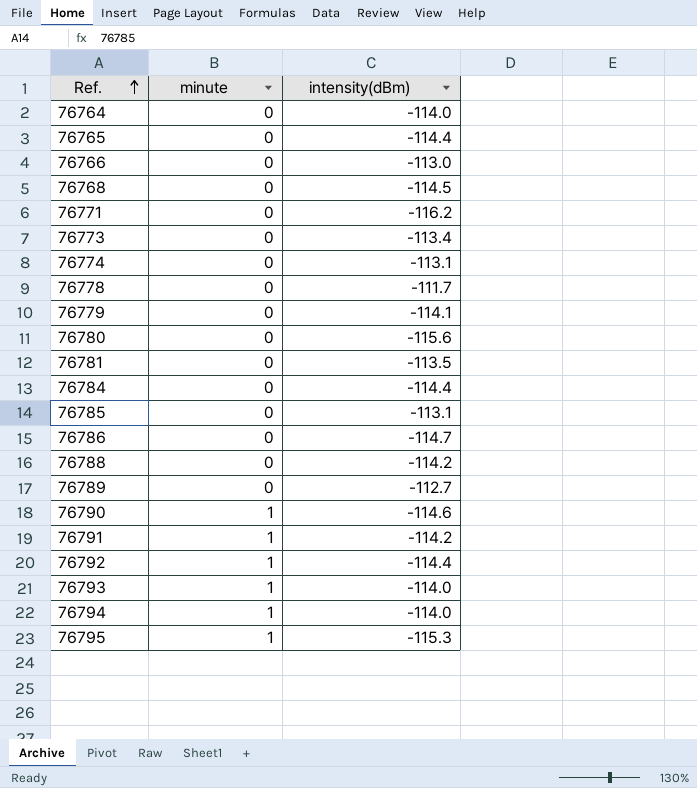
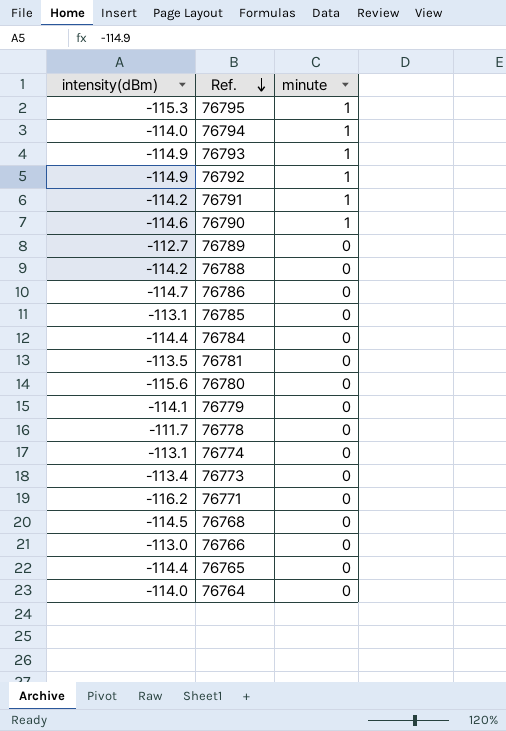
row order: Ref. ascending -> Ref. descending
column intensity(dBm) | position: 3 -> 1
76793 | intensity(dBm): -114.0 -> -114.9
76792 | intensity(dBm): -114.4 -> -114.9

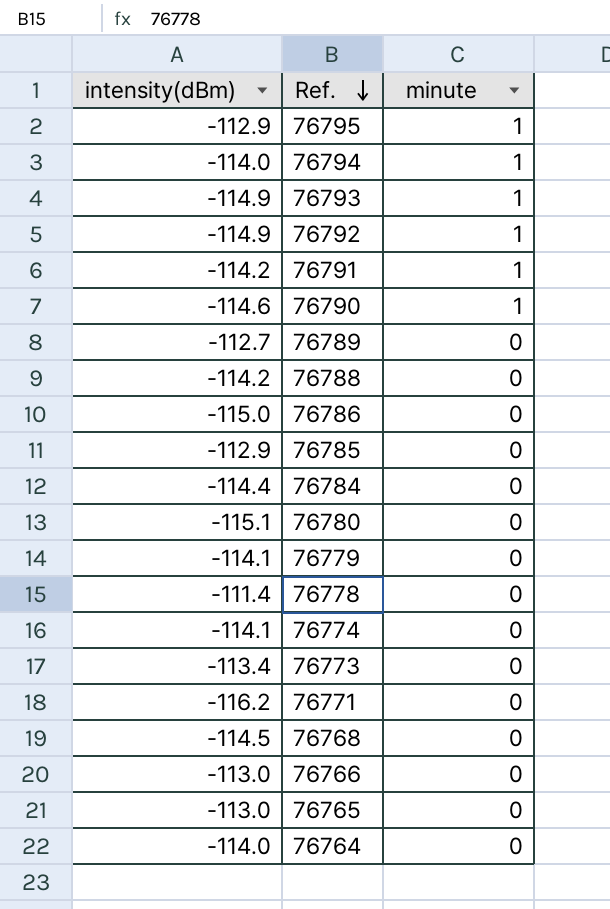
row 76781: -113.5 | 0 -> none
76795 | intensity(dBm): -115.3 -> -112.9
76786 | intensity(dBm): -114.7 -> -115.0
76785 | intensity(dBm): -113.1 -> -112.9
76780 | intensity(dBm): -115.6 -> -115.1
76778 | intensity(dBm): -111.7 -> -111.4
76774 | intensity(dBm): -113.1 -> -114.1
76765 | intensity(dBm): -114.4 -> -113.0

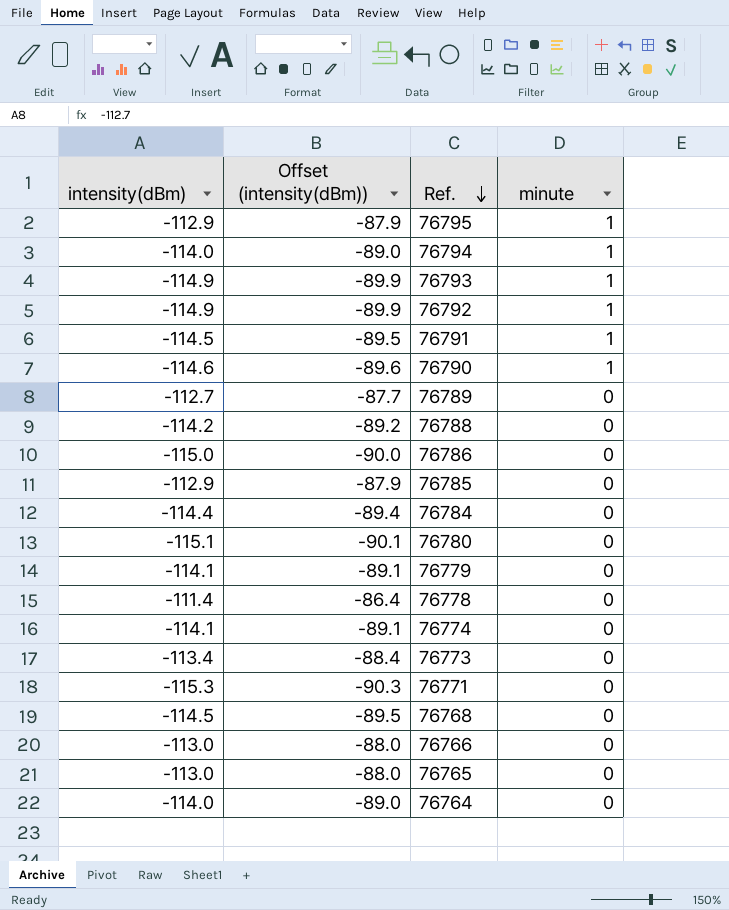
column Offset (intensity(dBm)) | formula: none -> [intensity(dBm)] + 25
76791 | intensity(dBm): -114.2 -> -114.5
76771 | intensity(dBm): -116.2 -> -115.3

